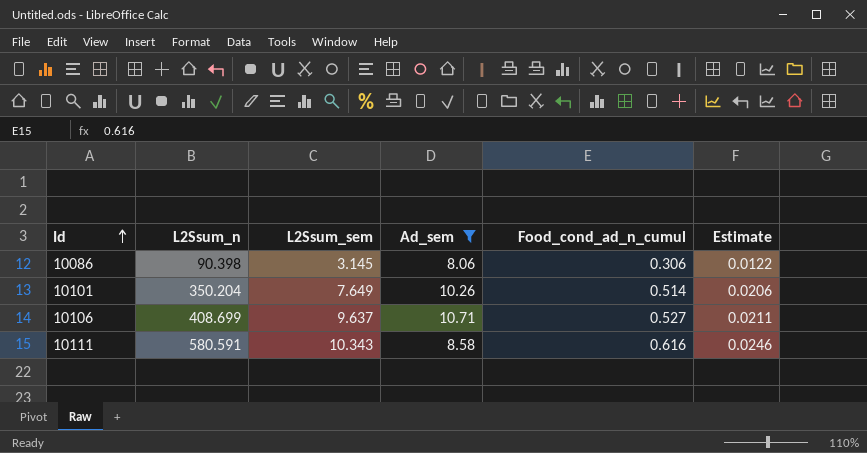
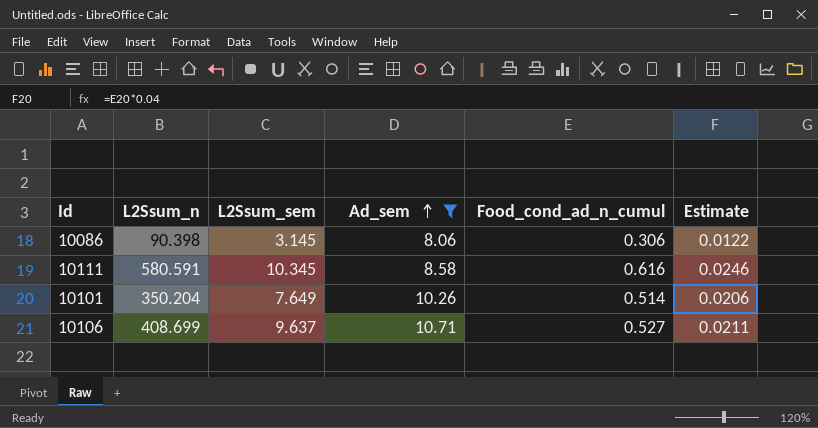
row order: Id ascending -> Ad_sem ascending
10111 | L2Ssum_sem: 10.343 -> 10.345

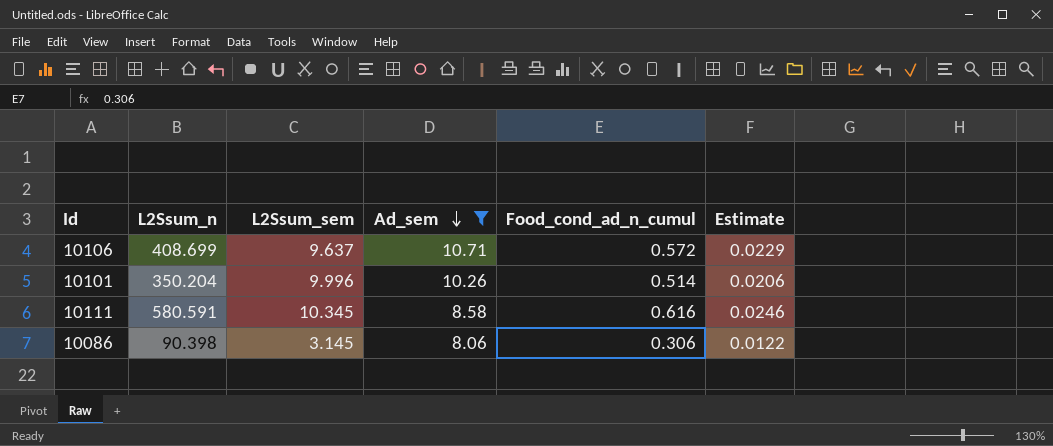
row order: Ad_sem ascending -> Ad_sem descending
10106 | Food_cond_ad_n_cumul: 0.527 -> 0.572
10106 | Estimate: 0.0211 -> 0.0229
10101 | L2Ssum_sem: 7.649 -> 9.996

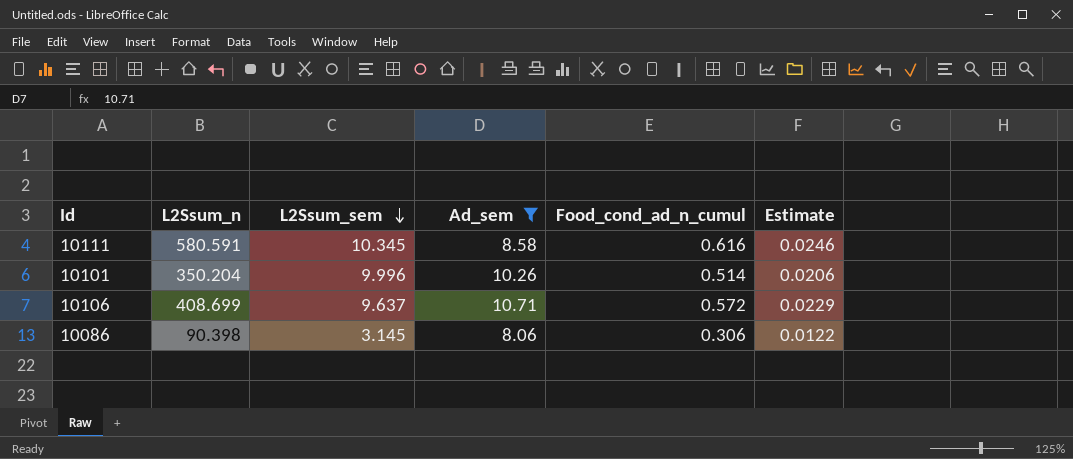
row order: Ad_sem descending -> L2Ssum_sem descending

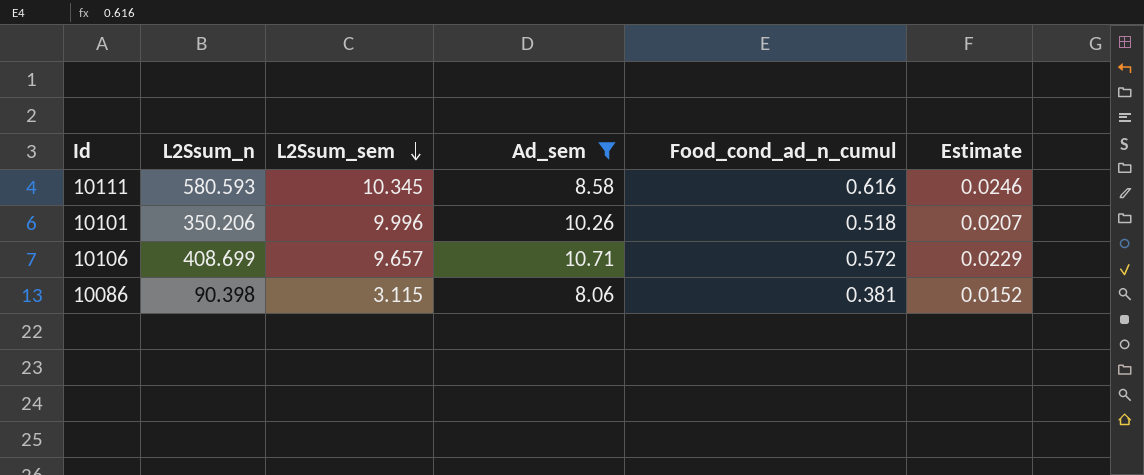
10111 | L2Ssum_n: 580.591 -> 580.593
10101 | L2Ssum_n: 350.204 -> 350.206
10101 | Food_cond_ad_n_cumul: 0.514 -> 0.518
10101 | Estimate: 0.0206 -> 0.0207
10106 | L2Ssum_sem: 9.637 -> 9.657
10086 | L2Ssum_sem: 3.145 -> 3.115
10086 | Food_cond_ad_n_cumul: 0.306 -> 0.381
10086 | Estimate: 0.0122 -> 0.0152

